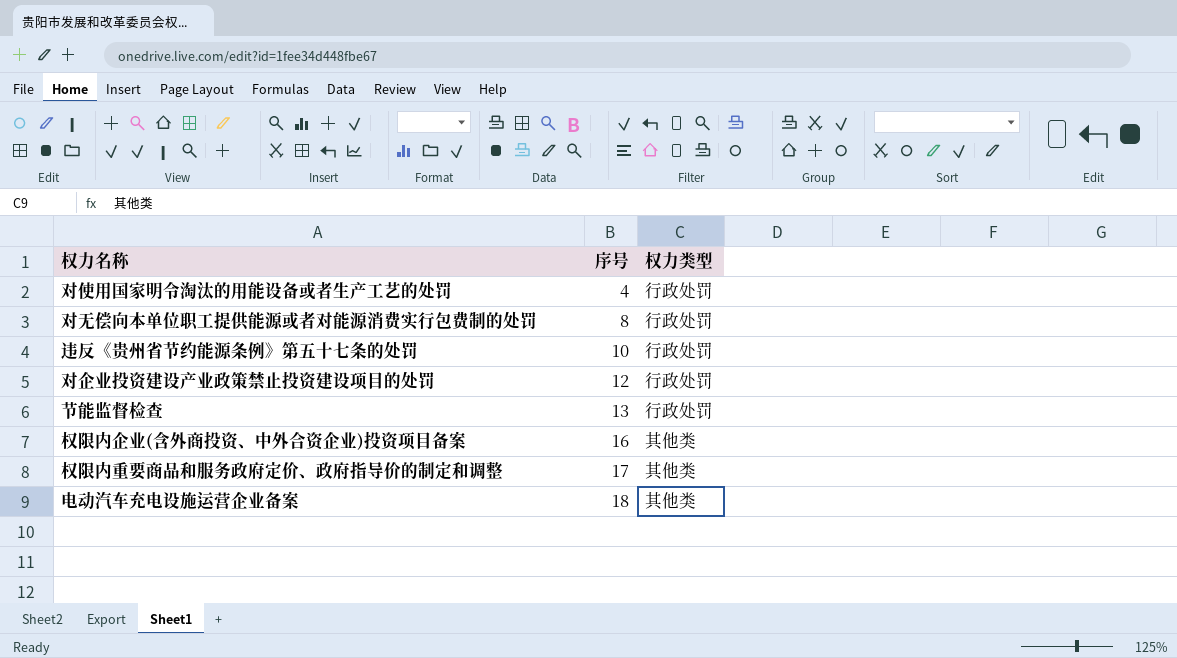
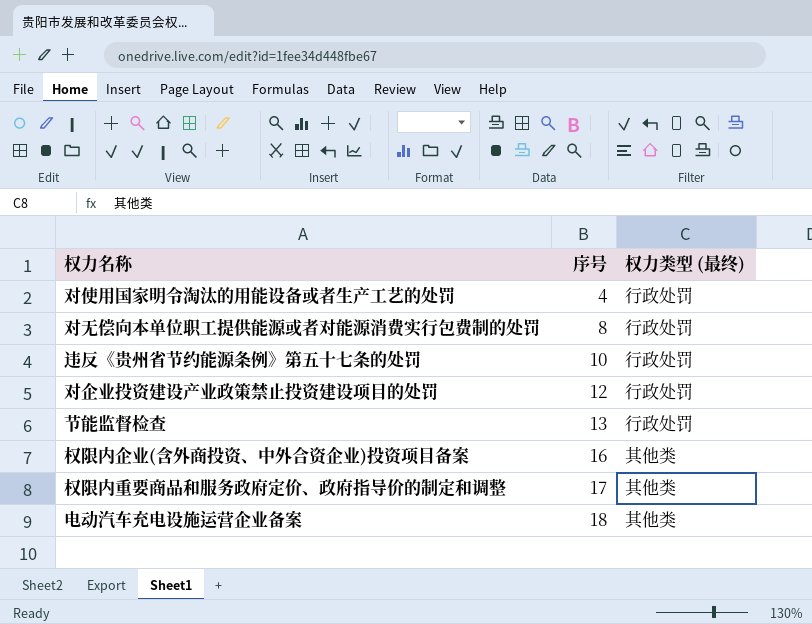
column name: 权力类型 -> 权力类型 (最终)

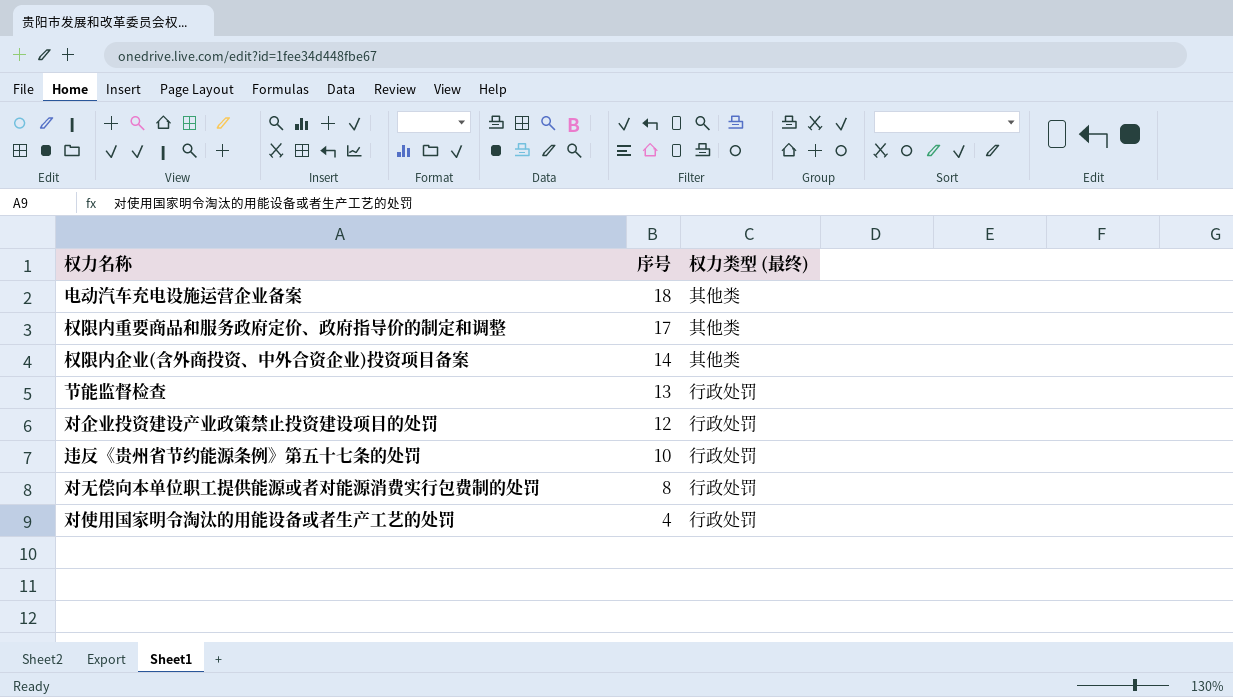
row order: 序号 ascending -> 序号 descending
权限内企业(含外商投资、中外合资企业)投资项目备案 | 序号: 16 -> 14

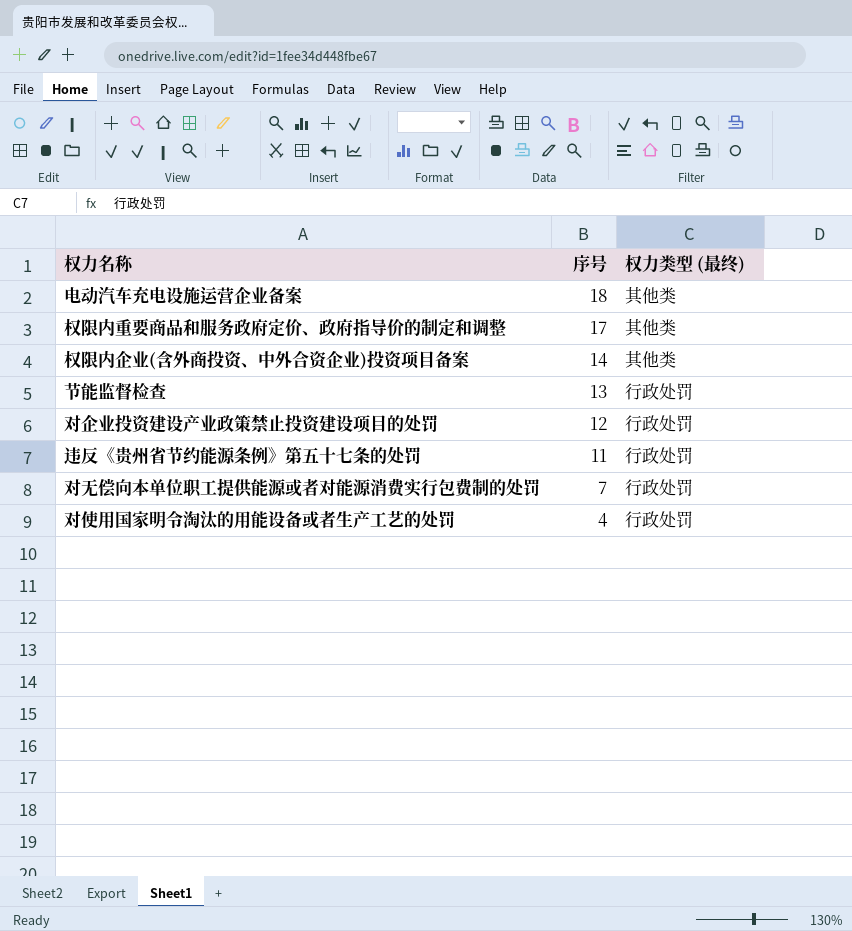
违反《贵州省节约能源条例》第五十七条的处罚 | 序号: 10 -> 11
对无偿向本单位职工提供能源或者对能源消费实行包费制的处罚 | 序号: 8 -> 7

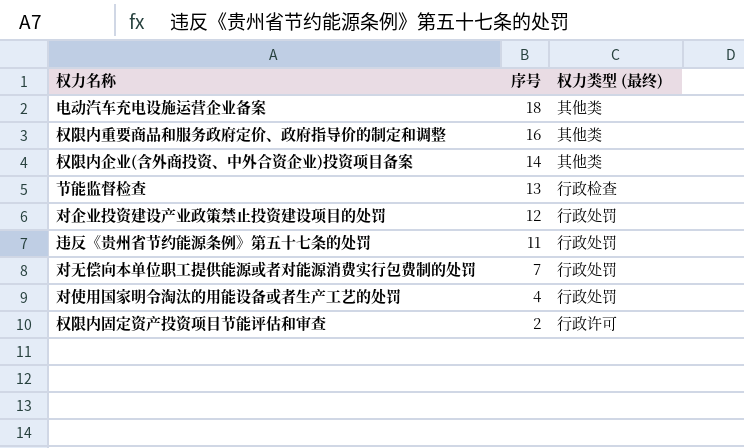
权限内重要商品和服务政府定价、政府指导价的制定和调整 | 序号: 17 -> 16
节能监督检查 | 权力类型 (最终): 行政处罚 -> 行政检查
row 权限内固定资产投资项目节能评估和审查: none -> 2 | 行政许可

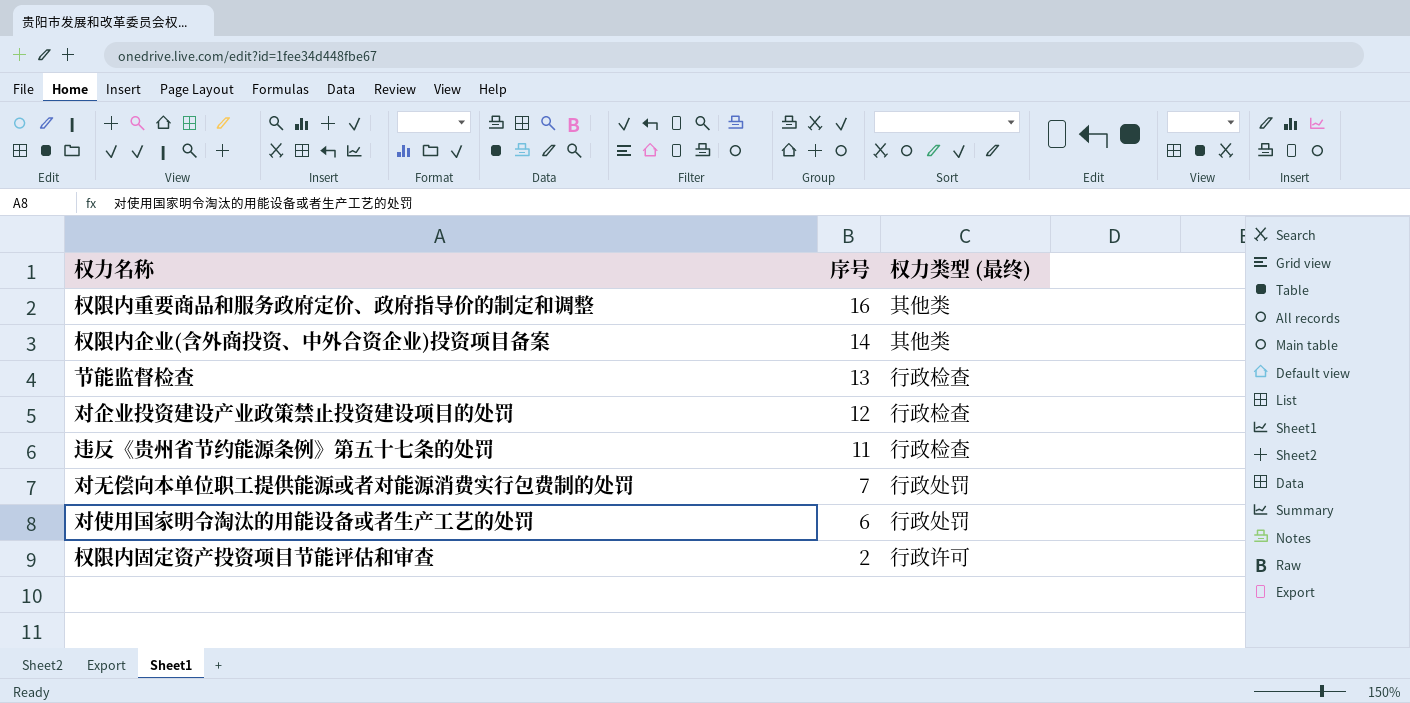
row 电动汽车充电设施运营企业备案: 18 | 其他类 -> none
对企业投资建设产业政策禁止投资建设项目的处罚 | 权力类型 (最终): 行政处罚 -> 行政检查
违反《贵州省节约能源条例》第五十七条的处罚 | 权力类型 (最终): 行政处罚 -> 行政检查
对使用国家明令淘汰的用能设备或者生产工艺的处罚 | 序号: 4 -> 6

